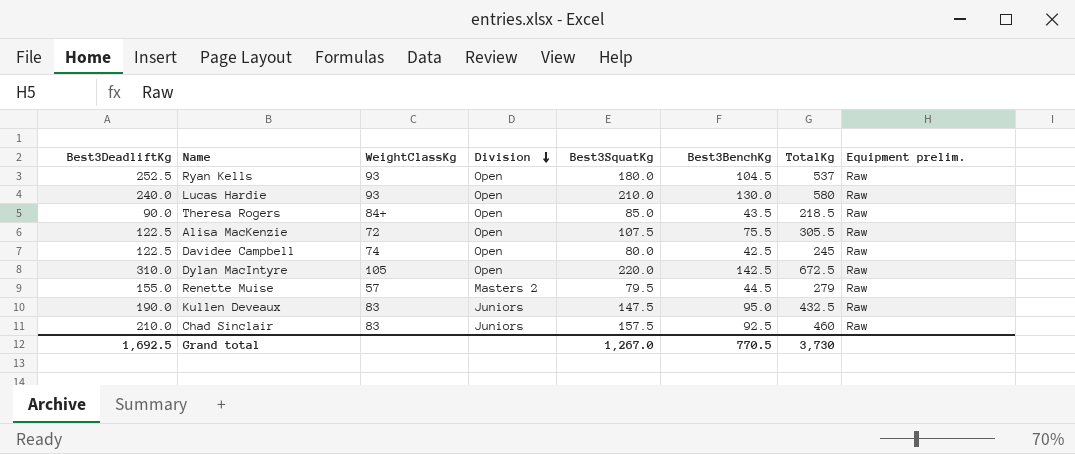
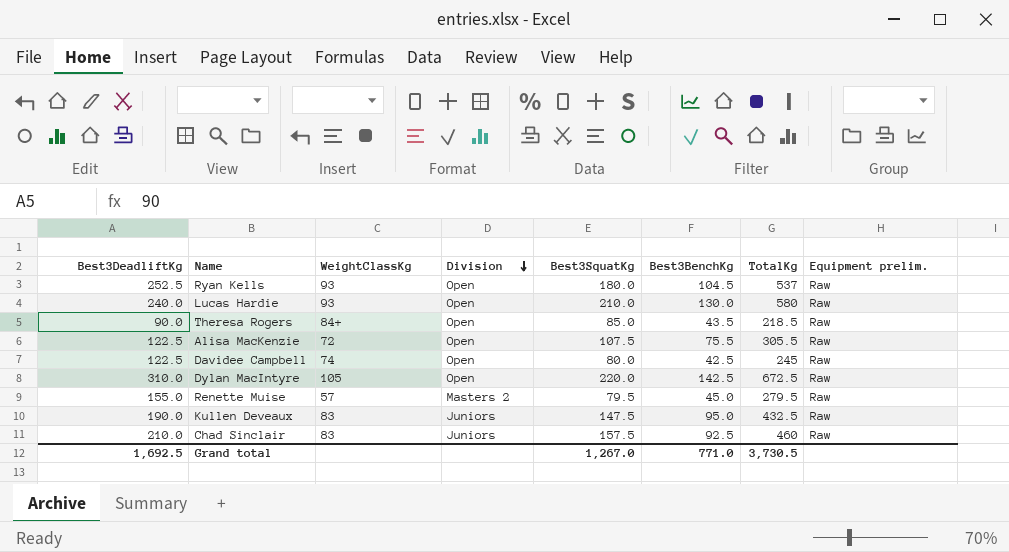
Renette Muise | Best3BenchKg: 44.5 -> 45.0
Renette Muise | TotalKg: 279 -> 279.5
Grand total | Best3BenchKg: 770.5 -> 771.0
Grand total | TotalKg: 3,730 -> 3,730.5

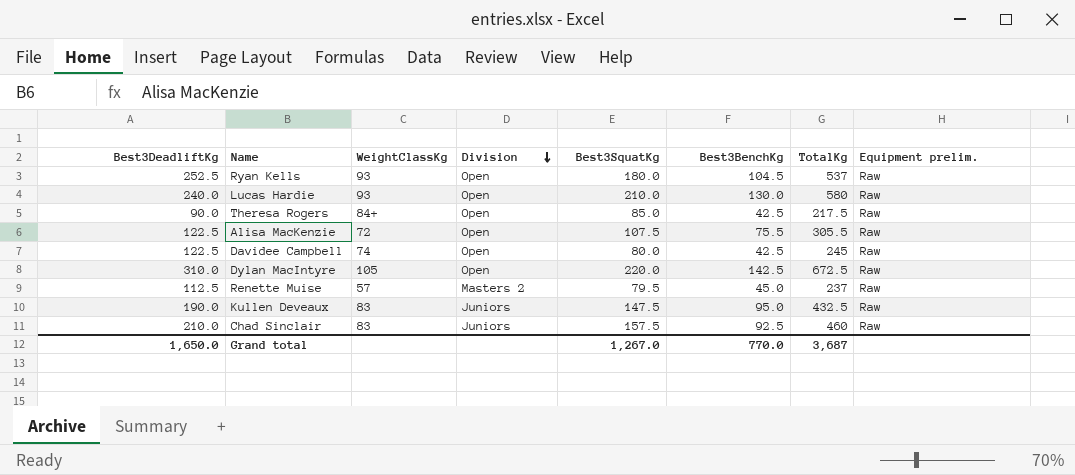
Theresa Rogers | Best3BenchKg: 43.5 -> 42.5
Theresa Rogers | TotalKg: 218.5 -> 217.5
Renette Muise | Best3DeadliftKg: 155.0 -> 112.5
Renette Muise | TotalKg: 279.5 -> 237
Grand total | Best3DeadliftKg: 1,692.5 -> 1,650.0
Grand total | Best3BenchKg: 771.0 -> 770.0
Grand total | TotalKg: 3,730.5 -> 3,687

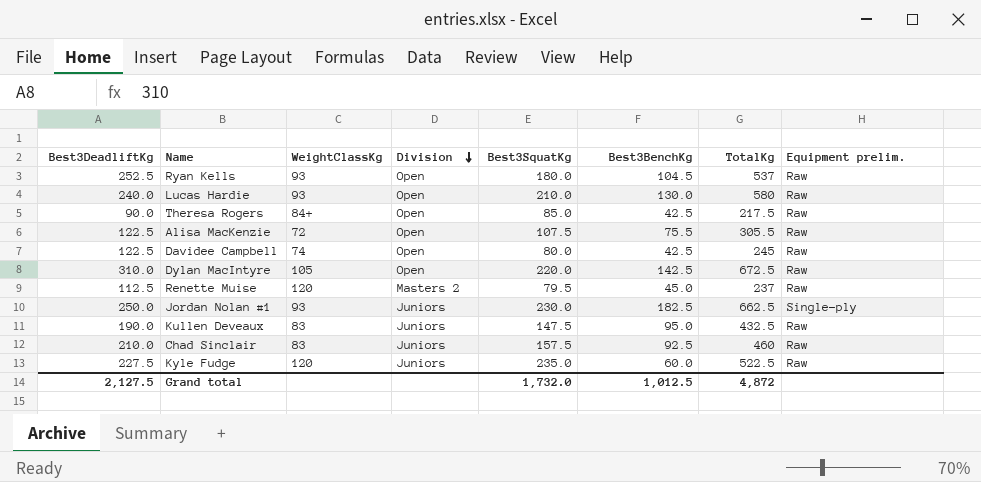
Renette Muise | WeightClassKg: 57 -> 120
row Jordan Nolan #1: none -> 250.0 | 93 | Juniors | 230.0 | 182.5 | 662.5 | Single-ply
row Kyle Fudge: none -> 227.5 | 120 | Juniors | 235.0 | 60.0 | 522.5 | Raw
Grand total | Best3DeadliftKg: 1,650.0 -> 2,127.5
Grand total | Best3SquatKg: 1,267.0 -> 1,732.0
Grand total | Best3BenchKg: 770.0 -> 1,012.5
Grand total | TotalKg: 3,687 -> 4,872

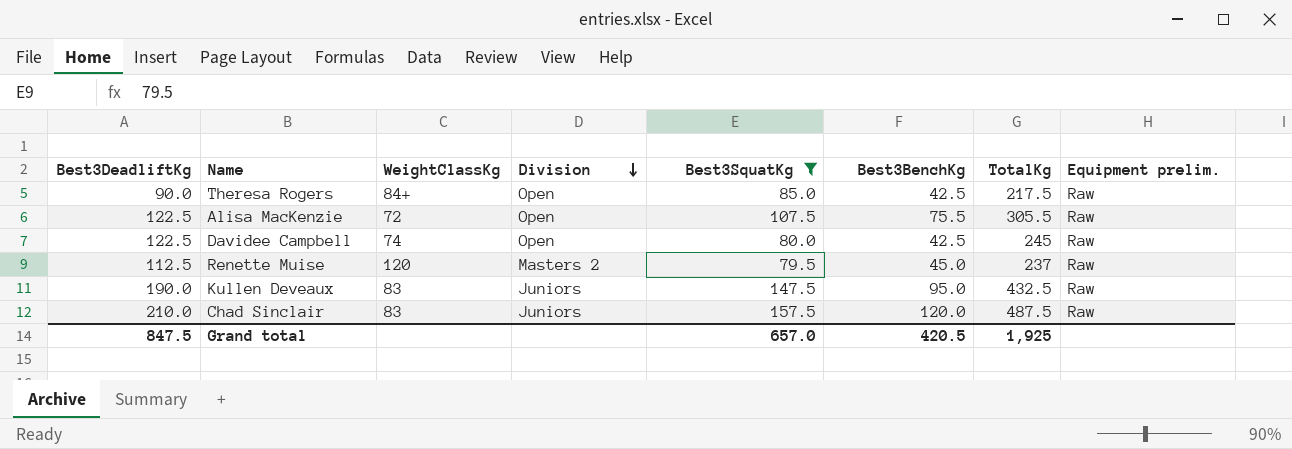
filter: none -> Best3SquatKg <= 157.5
Chad Sinclair | Best3BenchKg: 92.5 -> 120.0
Chad Sinclair | TotalKg: 460 -> 487.5
Grand total | Best3DeadliftKg: 2,127.5 -> 847.5
Grand total | Best3SquatKg: 1,732.0 -> 657.0
Grand total | Best3BenchKg: 1,012.5 -> 420.5
Grand total | TotalKg: 4,872 -> 1,925

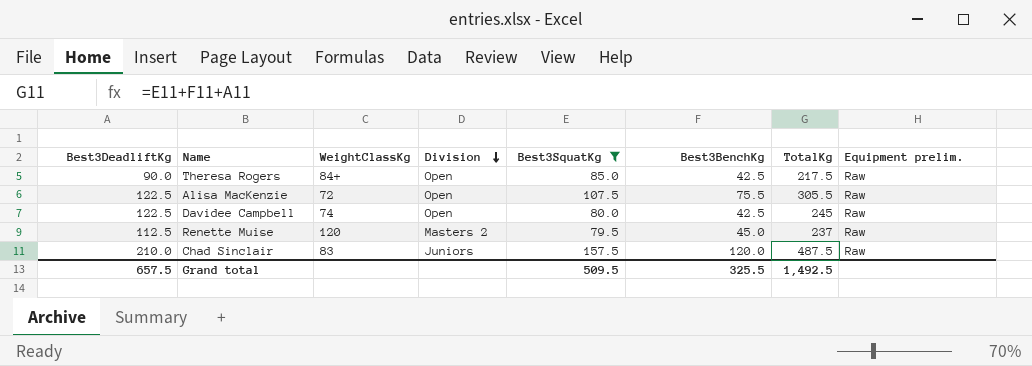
row Kullen Deveaux: 190.0 | 83 | Juniors | 147.5 | 95.0 | 432.5 | Raw -> none
Grand total | Best3DeadliftKg: 847.5 -> 657.5
Grand total | Best3SquatKg: 657.0 -> 509.5
Grand total | Best3BenchKg: 420.5 -> 325.5
Grand total | TotalKg: 1,925 -> 1,492.5

